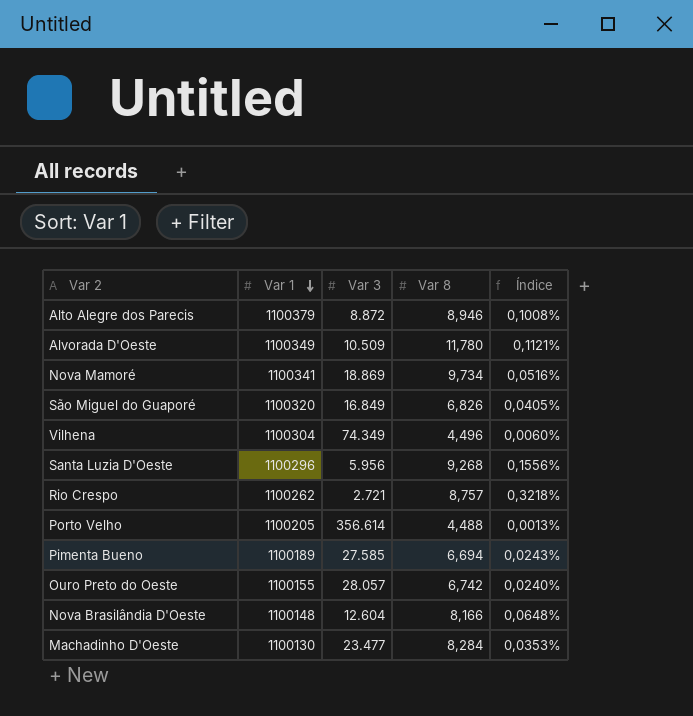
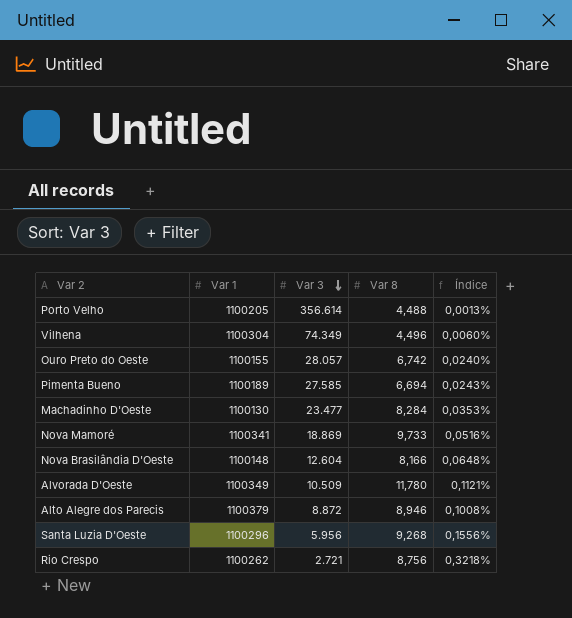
row order: Var 1 descending -> Var 3 descending
row São Miguel do Guaporé: 1100320 | 16.849 | 6,826 | 0,0405% -> none
Nova Mamoré | Var 8: 9,734 -> 9,733
Rio Crespo | Var 8: 8,757 -> 8,756

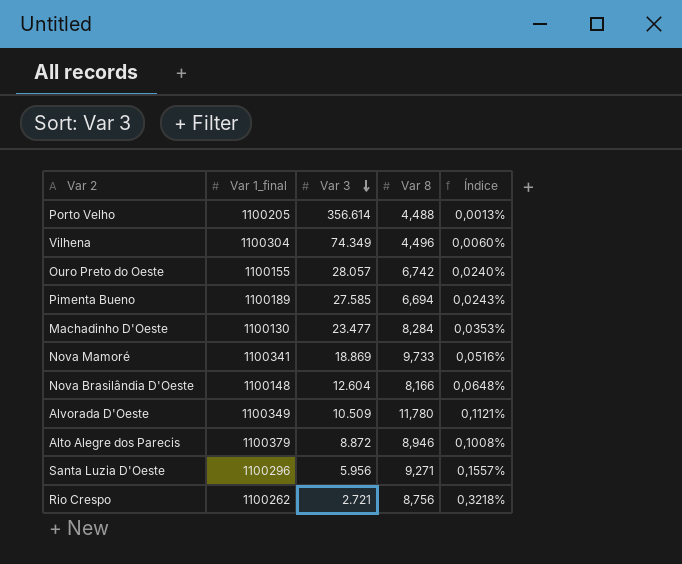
column name: Var 1 -> Var 1_final
Santa Luzia D'Oeste | Var 8: 9,268 -> 9,271
Santa Luzia D'Oeste | Índice: 0,1556% -> 0,1557%

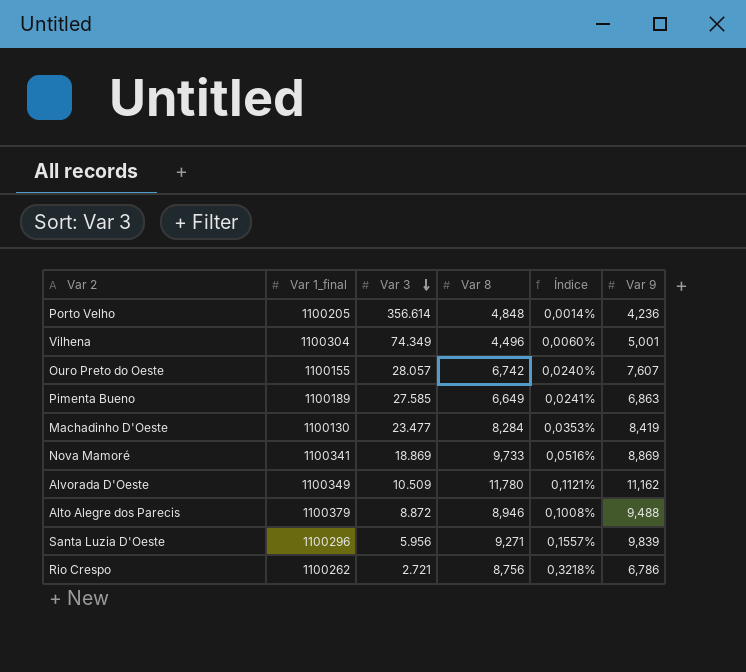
column Var 9 | position: none -> 6
row Nova Brasilândia D'Oeste: 1100148 | 12.604 | 8,166 | 0,0648% -> none
Porto Velho | Var 8: 4,488 -> 4,848
Porto Velho | Índice: 0,0013% -> 0,0014%
Pimenta Bueno | Var 8: 6,694 -> 6,649
Pimenta Bueno | Índice: 0,0243% -> 0,0241%

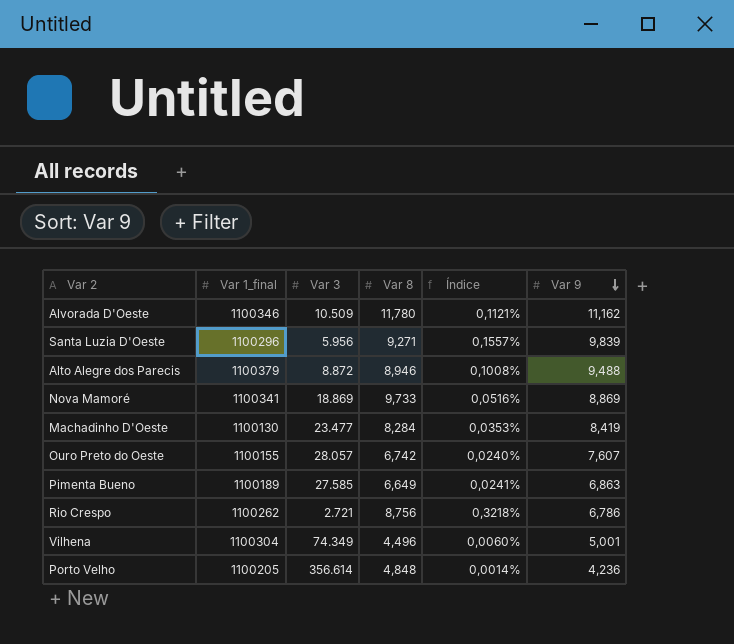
row order: Var 3 descending -> Var 9 descending
Alvorada D'Oeste | Var 1_final: 1100349 -> 1100346

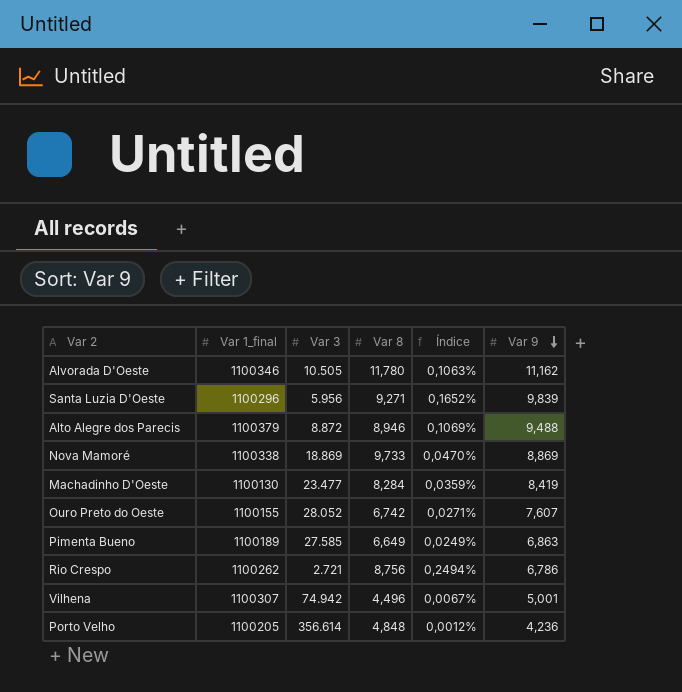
column Índice | formula: [Var 8] / [Var 3] -> [Var 9] / [Var 3]
Alvorada D'Oeste | Var 3: 10.509 -> 10.505
Nova Mamoré | Var 1_final: 1100341 -> 1100338
Ouro Preto do Oeste | Var 3: 28.057 -> 28.052
Vilhena | Var 1_final: 1100304 -> 1100307
Vilhena | Var 3: 74.349 -> 74.942

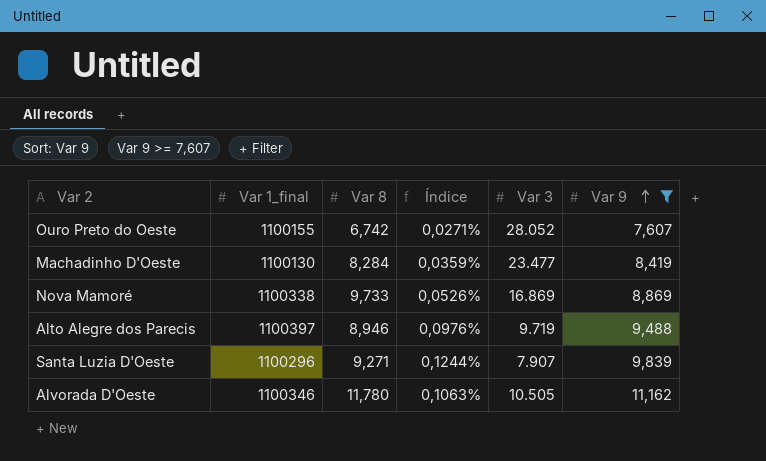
filter: none -> Var 9 >= 7,607
row order: Var 9 descending -> Var 9 ascending
column Var 3 | position: 3 -> 5
Nova Mamoré | Índice: 0,0470% -> 0,0526%
Nova Mamoré | Var 3: 18.869 -> 16.869
Alto Alegre dos Parecis | Var 1_final: 1100379 -> 1100397
Alto Alegre dos Parecis | Índice: 0,1069% -> 0,0976%
Alto Alegre dos Parecis | Var 3: 8.872 -> 9.719
Santa Luzia D'Oeste | Índice: 0,1652% -> 0,1244%
Santa Luzia D'Oeste | Var 3: 5.956 -> 7.907

